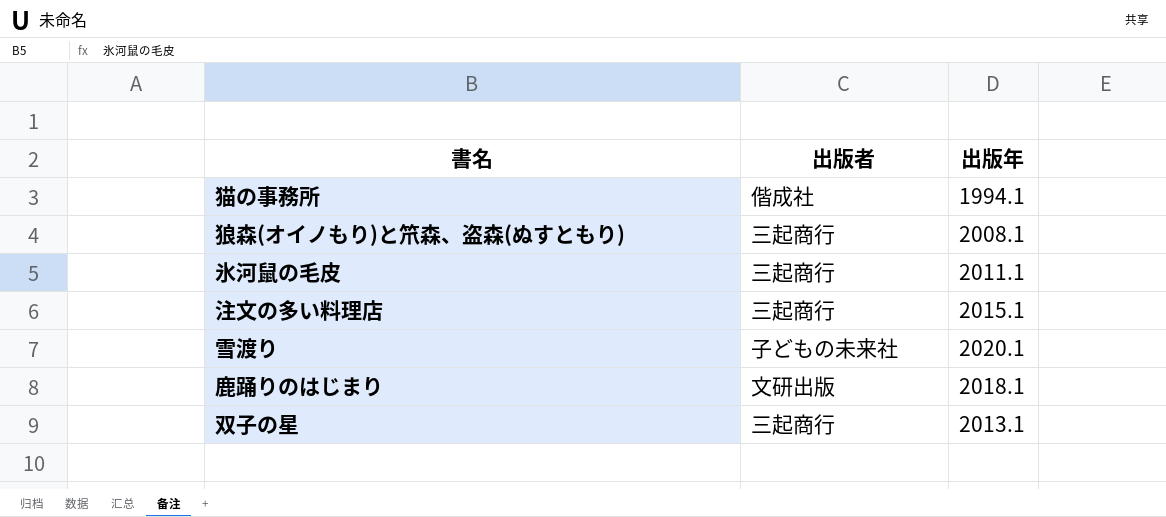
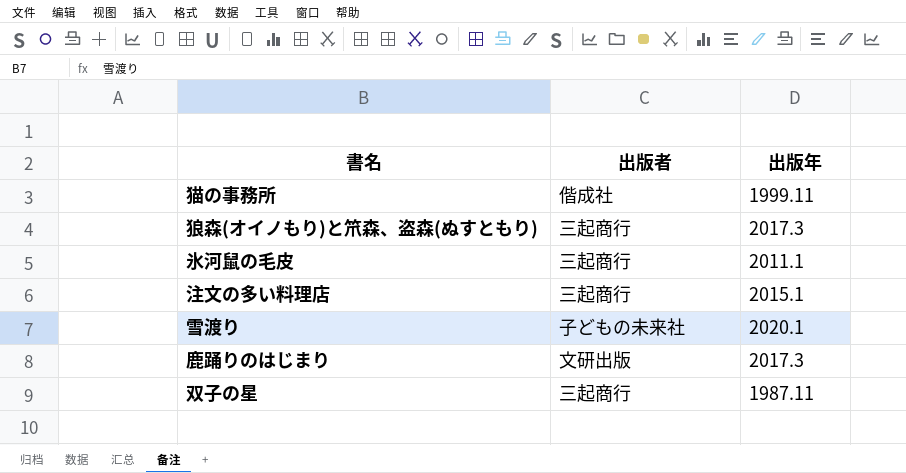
猫の事務所 | 出版年: 1994.1 -> 1999.11
狼森(オイノもり)と笊森、盗森(ぬすともり) | 出版年: 2008.1 -> 2017.3
鹿踊りのはじまり | 出版年: 2018.1 -> 2017.3
双子の星 | 出版年: 2013.1 -> 1987.11

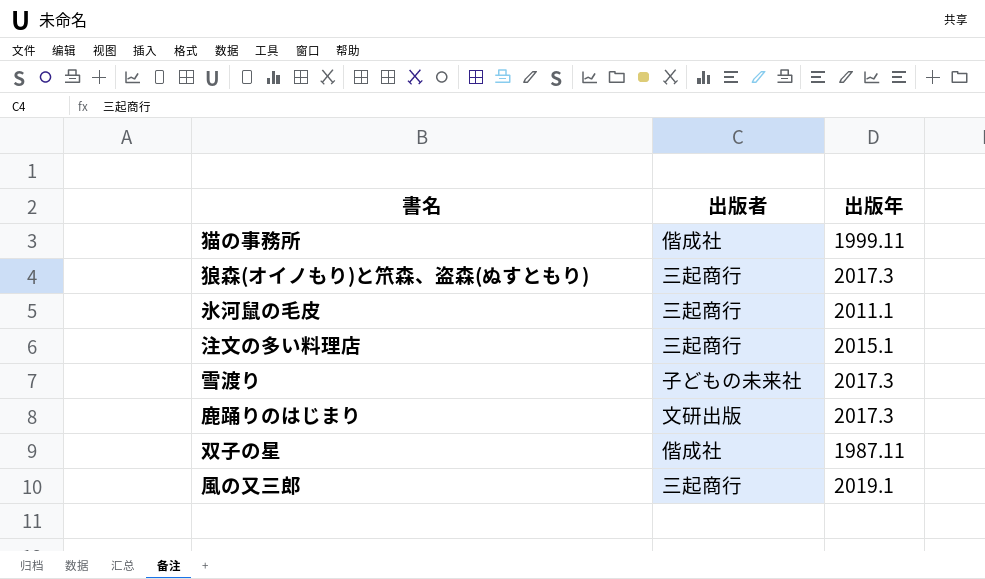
雪渡り | 出版年: 2020.1 -> 2017.3
双子の星 | 出版者: 三起商行 -> 偕成社
row 風の又三郎: none -> 三起商行 | 2019.1

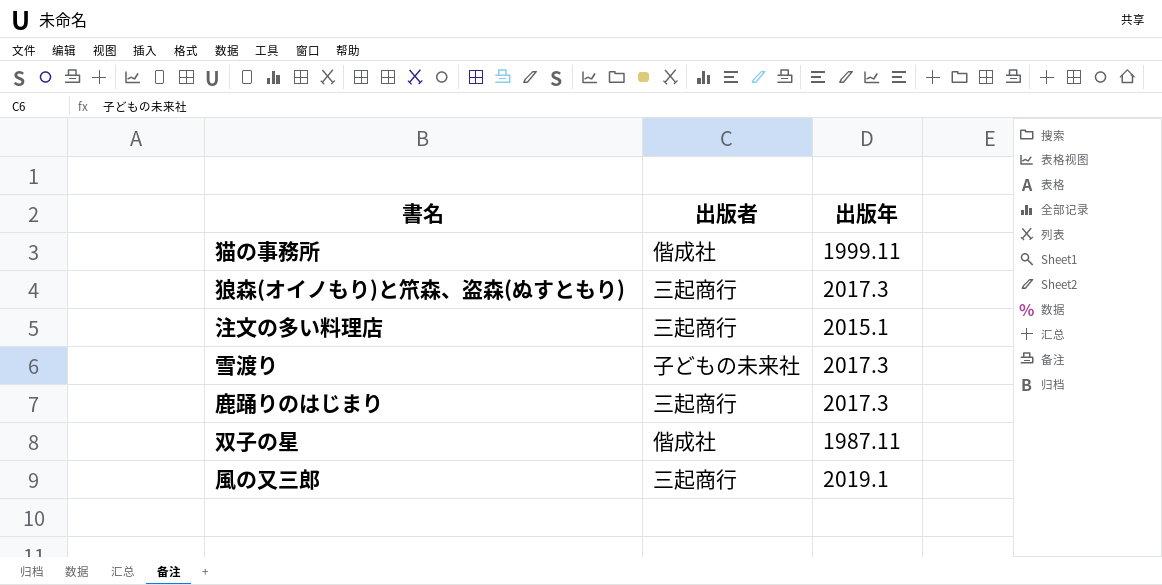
row 氷河鼠の毛皮: 三起商行 | 2011.1 -> none
鹿踊りのはじまり | 出版者: 文研出版 -> 三起商行

